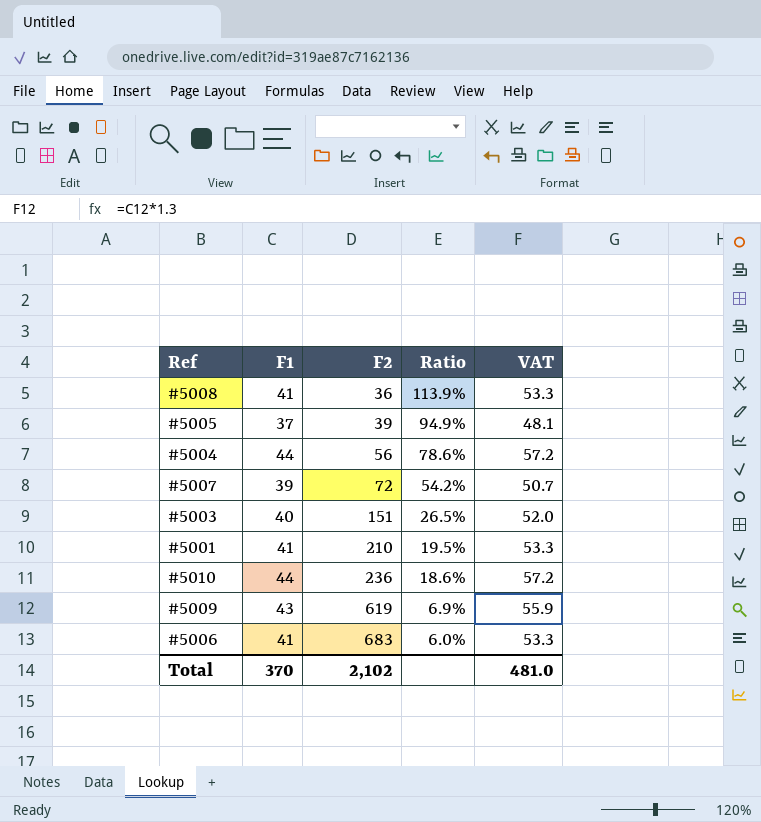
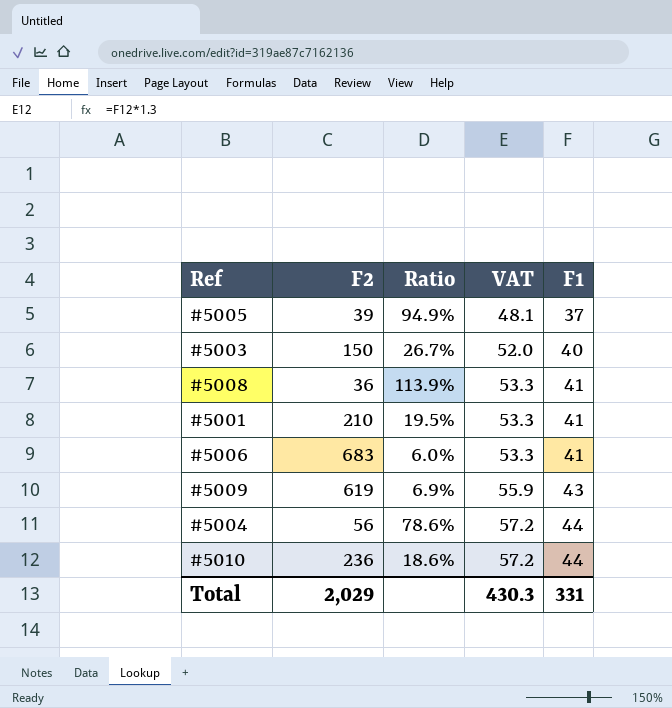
row order: F2 ascending -> VAT ascending
column F1 | position: 2 -> 5
row #5007: 39 | 72 | 54.2% | 50.7 -> none
#5003 | F2: 151 -> 150
#5003 | Ratio: 26.5% -> 26.7%
Total | F2: 2,102 -> 2,029
Total | VAT: 481.0 -> 430.3
Total | F1: 370 -> 331

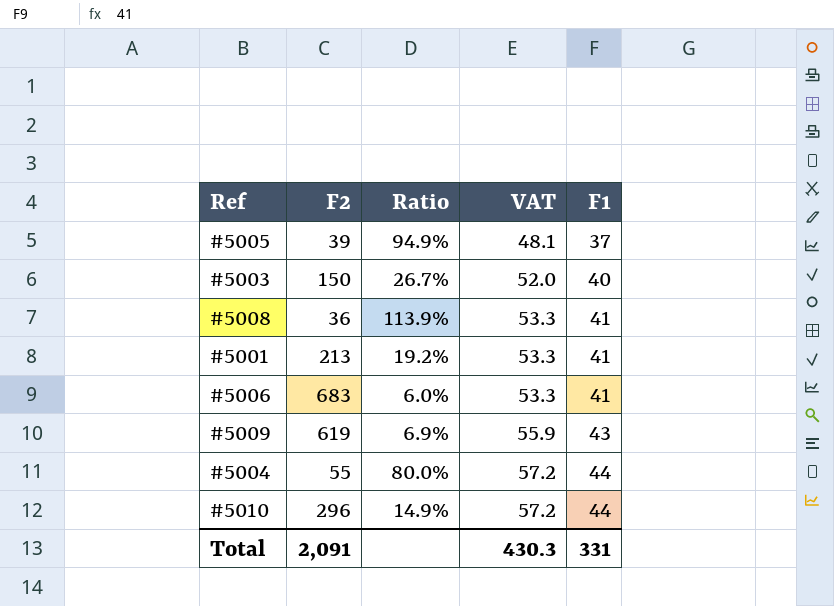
#5001 | F2: 210 -> 213
#5001 | Ratio: 19.5% -> 19.2%
#5004 | F2: 56 -> 55
#5004 | Ratio: 78.6% -> 80.0%
#5010 | F2: 236 -> 296
#5010 | Ratio: 18.6% -> 14.9%
Total | F2: 2,029 -> 2,091

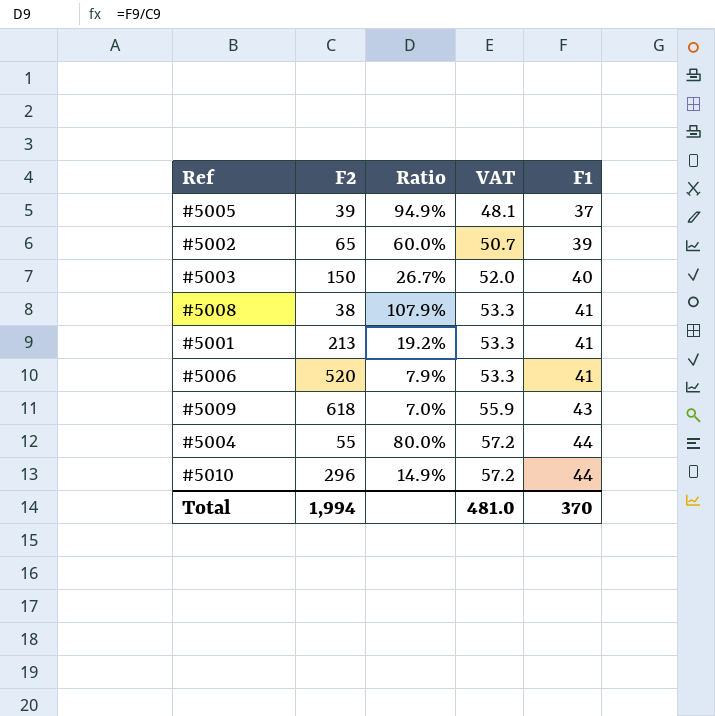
row #5002: none -> 65 | 60.0% | 50.7 | 39
#5008 | F2: 36 -> 38
#5008 | Ratio: 113.9% -> 107.9%
#5006 | F2: 683 -> 520
#5006 | Ratio: 6.0% -> 7.9%
#5009 | F2: 619 -> 618
#5009 | Ratio: 6.9% -> 7.0%
Total | F2: 2,091 -> 1,994
Total | VAT: 430.3 -> 481.0
Total | F1: 331 -> 370

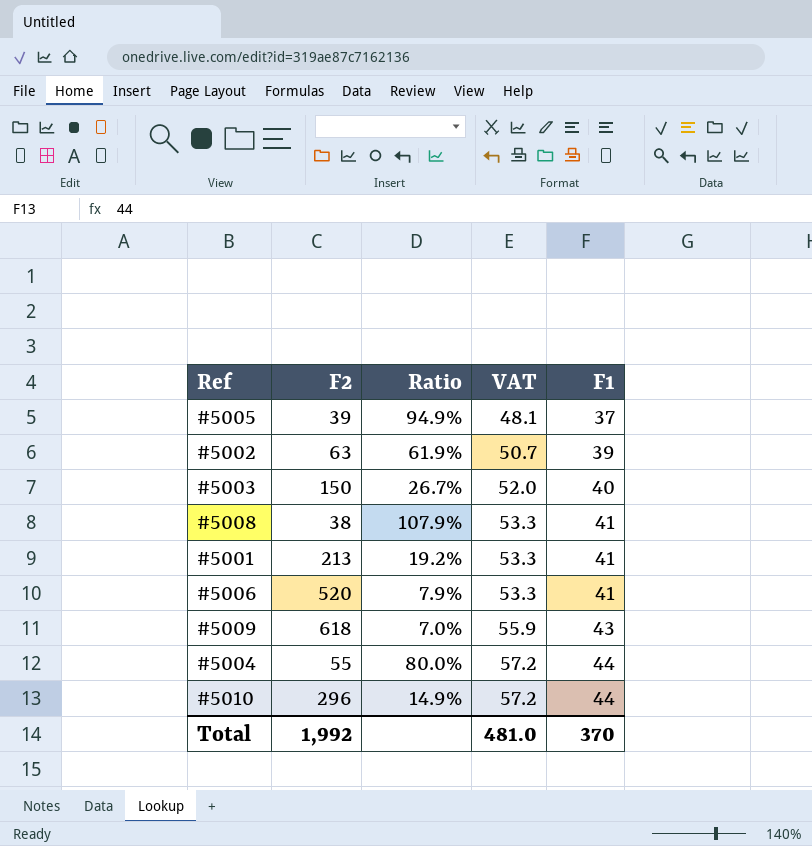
#5002 | F2: 65 -> 63
#5002 | Ratio: 60.0% -> 61.9%
Total | F2: 1,994 -> 1,992

